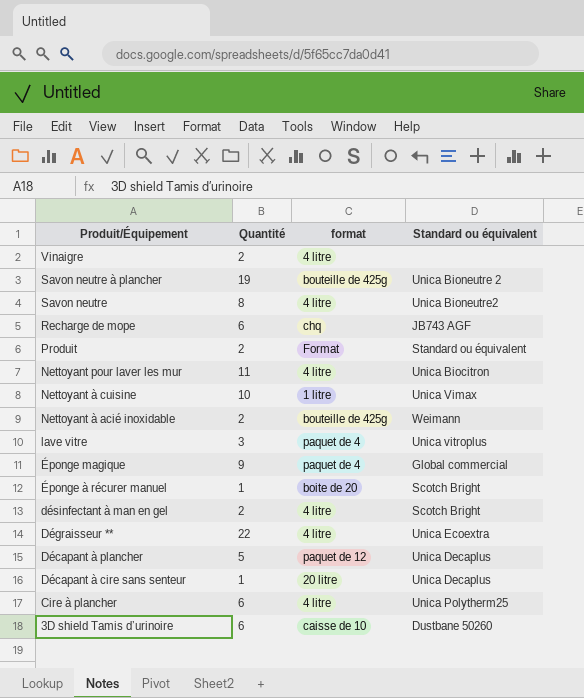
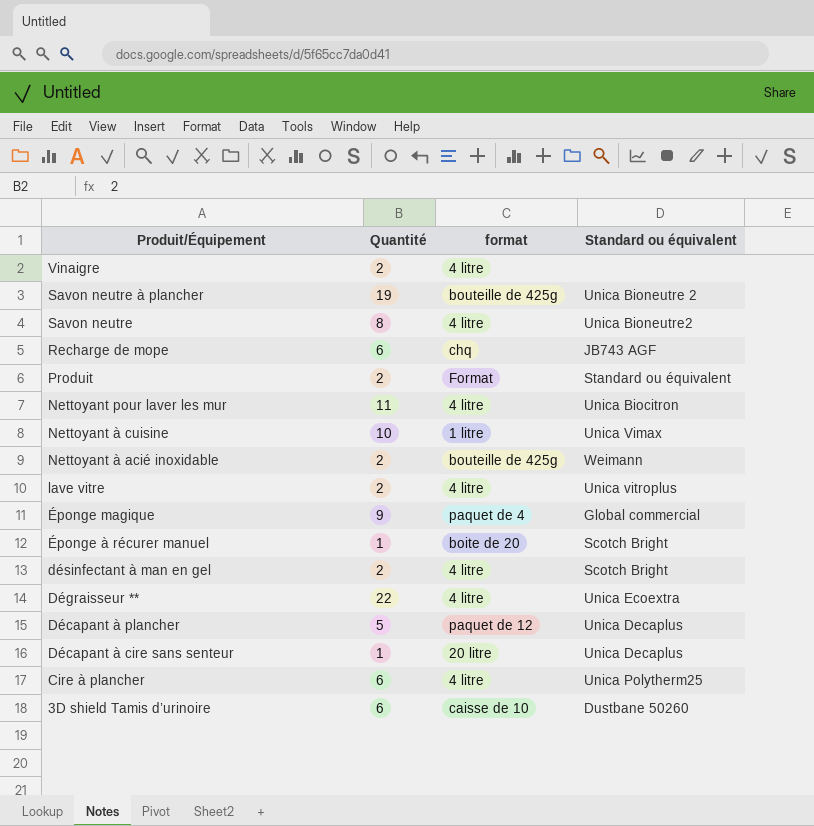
lave vitre | Quantité: 3 -> 2
lave vitre | format: paquet de 4 -> 4 litre

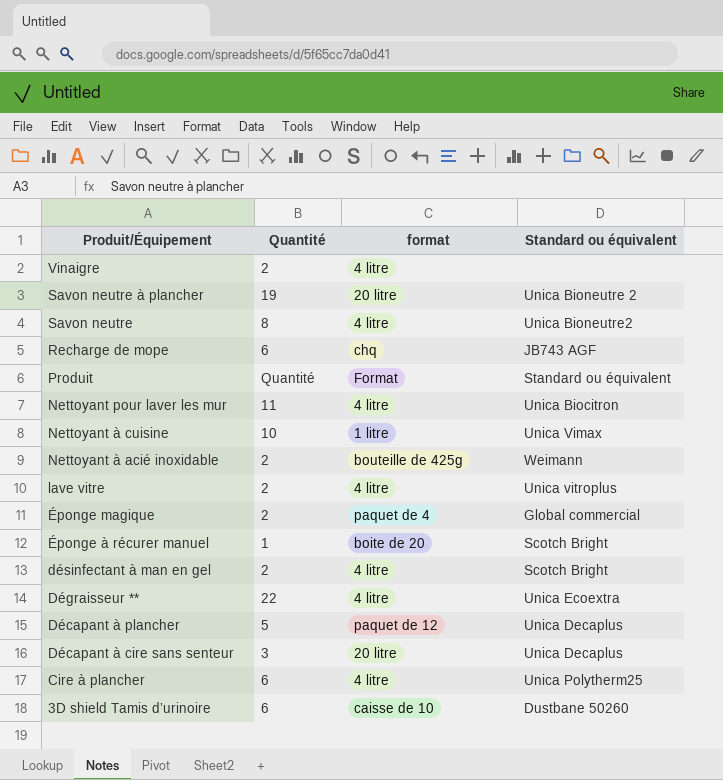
Savon neutre à plancher | format: bouteille de 425g -> 20 litre
Produit | Quantité: 2 -> Quantité
Éponge magique | Quantité: 9 -> 2
Décapant à cire sans senteur | Quantité: 1 -> 3

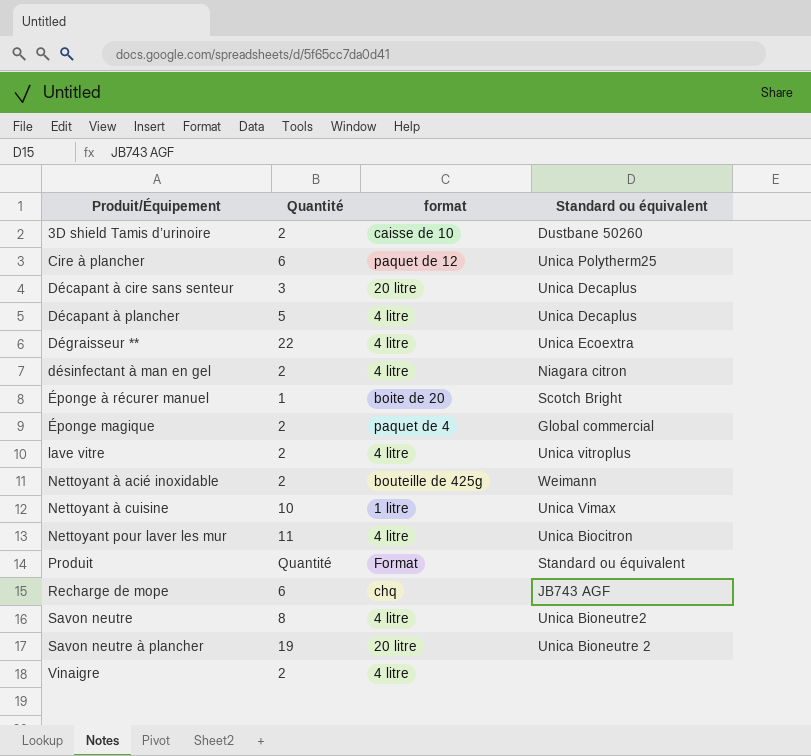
row order: Produit/Équipement descending -> Produit/Équipement ascending
3D shield Tamis d’urinoire | Quantité: 6 -> 2
Cire à plancher | format: 4 litre -> paquet de 12
Décapant à plancher | format: paquet de 12 -> 4 litre
désinfectant à man en gel | Standard ou équivalent: Scotch Bright -> Niagara citron

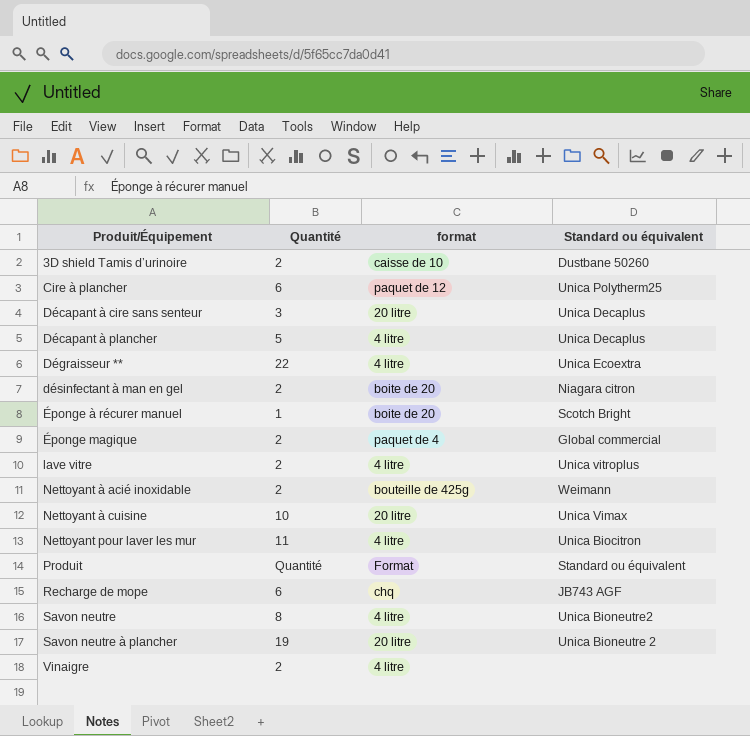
désinfectant à man en gel | format: 4 litre -> boite de 20
Nettoyant à cuisine | format: 1 litre -> 20 litre

